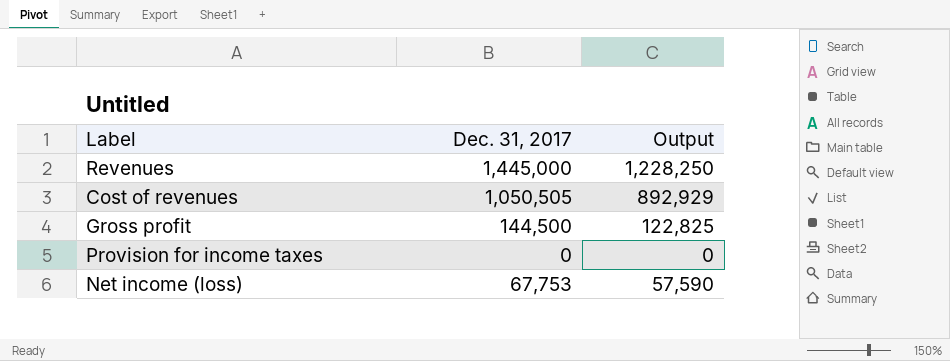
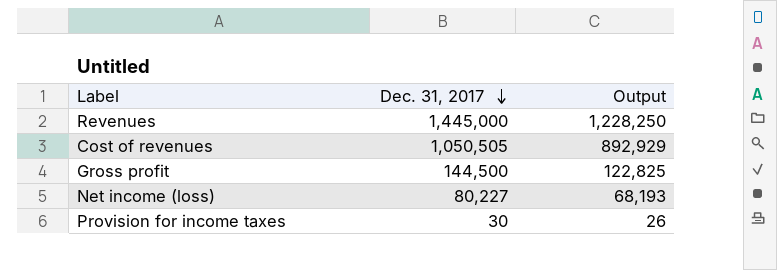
row order: none -> Dec. 31, 2017 descending
Net income (loss) | Dec. 31, 2017: 67,753 -> 80,227
Net income (loss) | Output: 57,590 -> 68,193
Provision for income taxes | Dec. 31, 2017: 0 -> 30
Provision for income taxes | Output: 0 -> 26

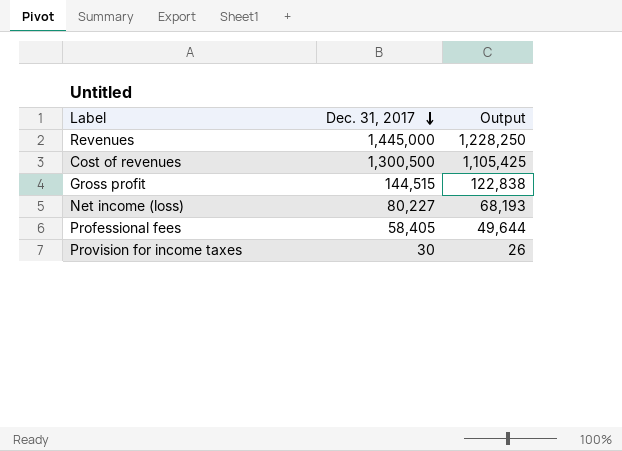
Cost of revenues | Dec. 31, 2017: 1,050,505 -> 1,300,500
Cost of revenues | Output: 892,929 -> 1,105,425
Gross profit | Dec. 31, 2017: 144,500 -> 144,515
Gross profit | Output: 122,825 -> 122,838
row Professional fees: none -> 58,405 | 49,644

